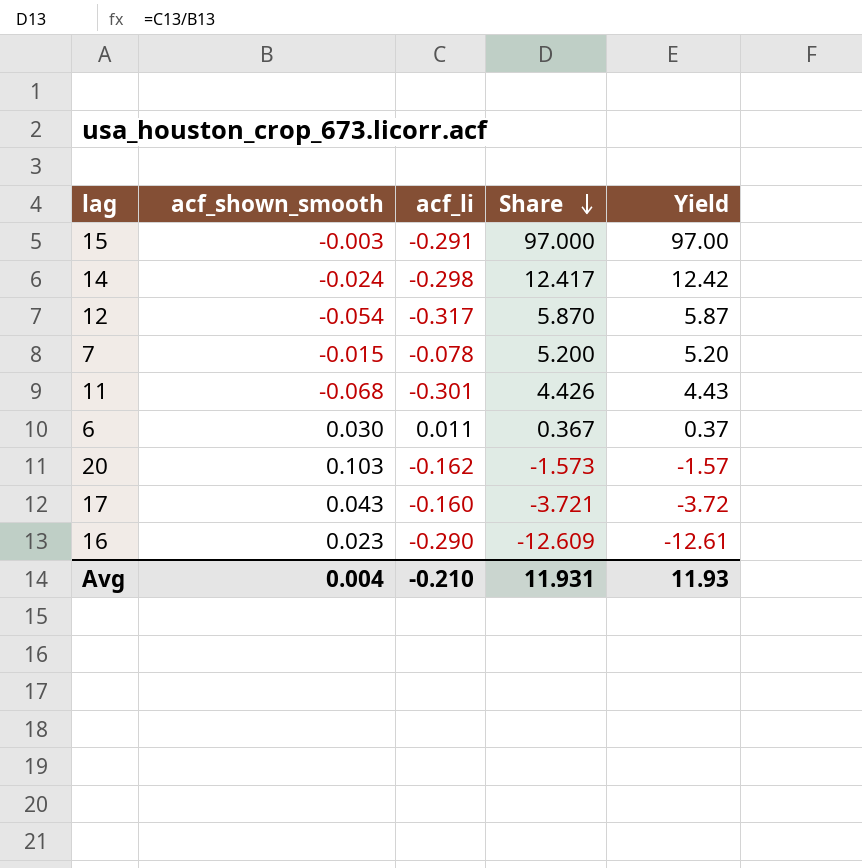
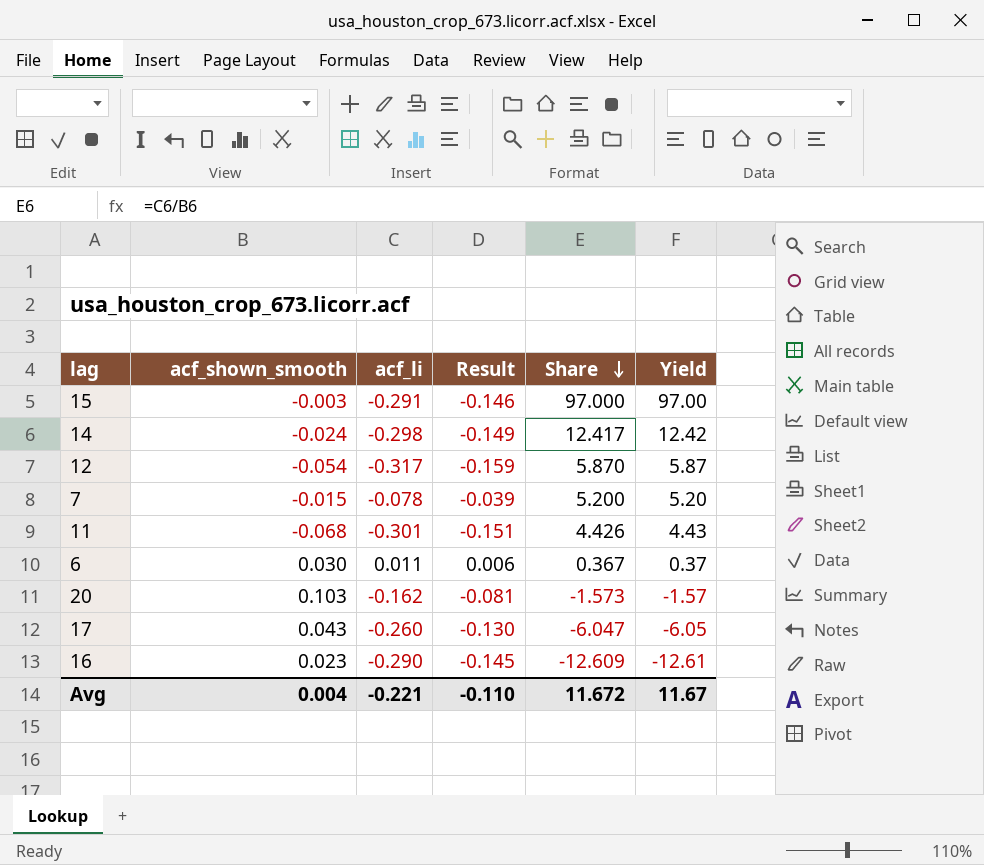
column Result | formula: none -> [acf_li] * 0.5
17 | acf_li: -0.160 -> -0.260
17 | Share: -3.721 -> -6.047
17 | Yield: -3.72 -> -6.05
Avg | acf_li: -0.210 -> -0.221
Avg | Share: 11.931 -> 11.672
Avg | Yield: 11.93 -> 11.67

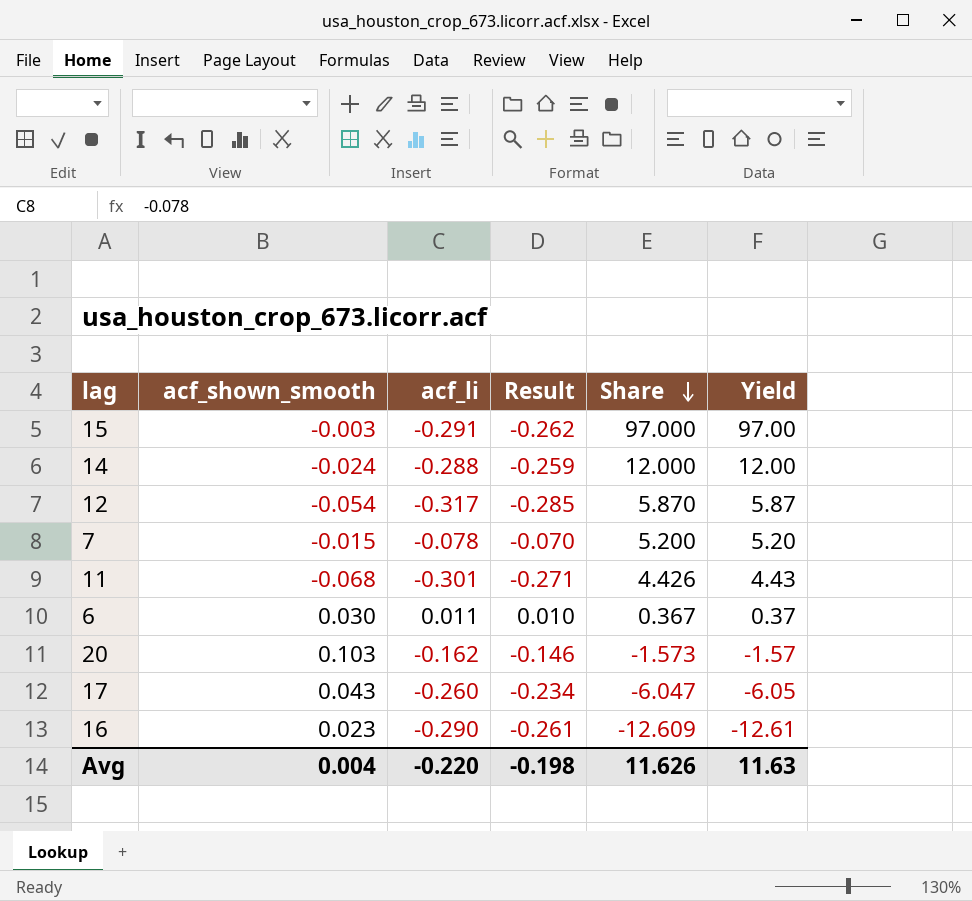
column Result | formula: [acf_li] * 0.5 -> [acf_li] * 0.9
14 | acf_li: -0.298 -> -0.288
14 | Share: 12.417 -> 12.000
14 | Yield: 12.42 -> 12.00
Avg | acf_li: -0.221 -> -0.220
Avg | Result: -0.110 -> -0.198
Avg | Share: 11.672 -> 11.626
Avg | Yield: 11.67 -> 11.63

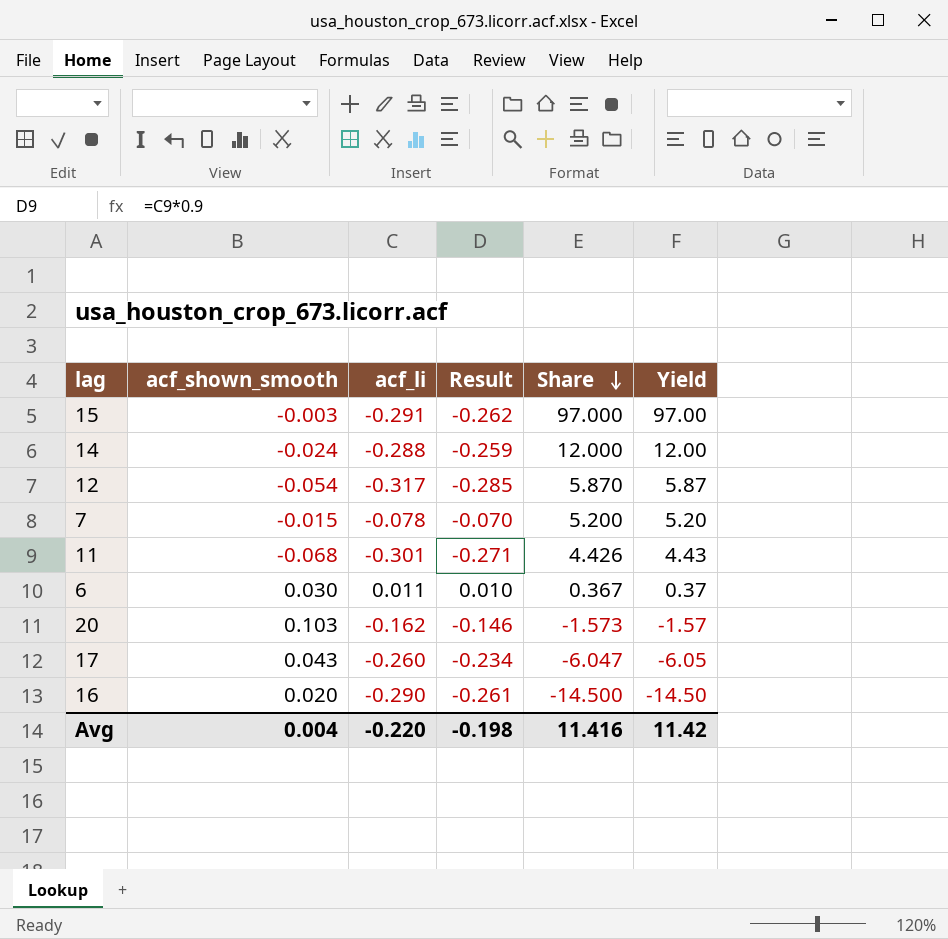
16 | acf_shown_smooth: 0.023 -> 0.020
16 | Share: -12.609 -> -14.500
16 | Yield: -12.61 -> -14.50
Avg | Share: 11.626 -> 11.416
Avg | Yield: 11.63 -> 11.42

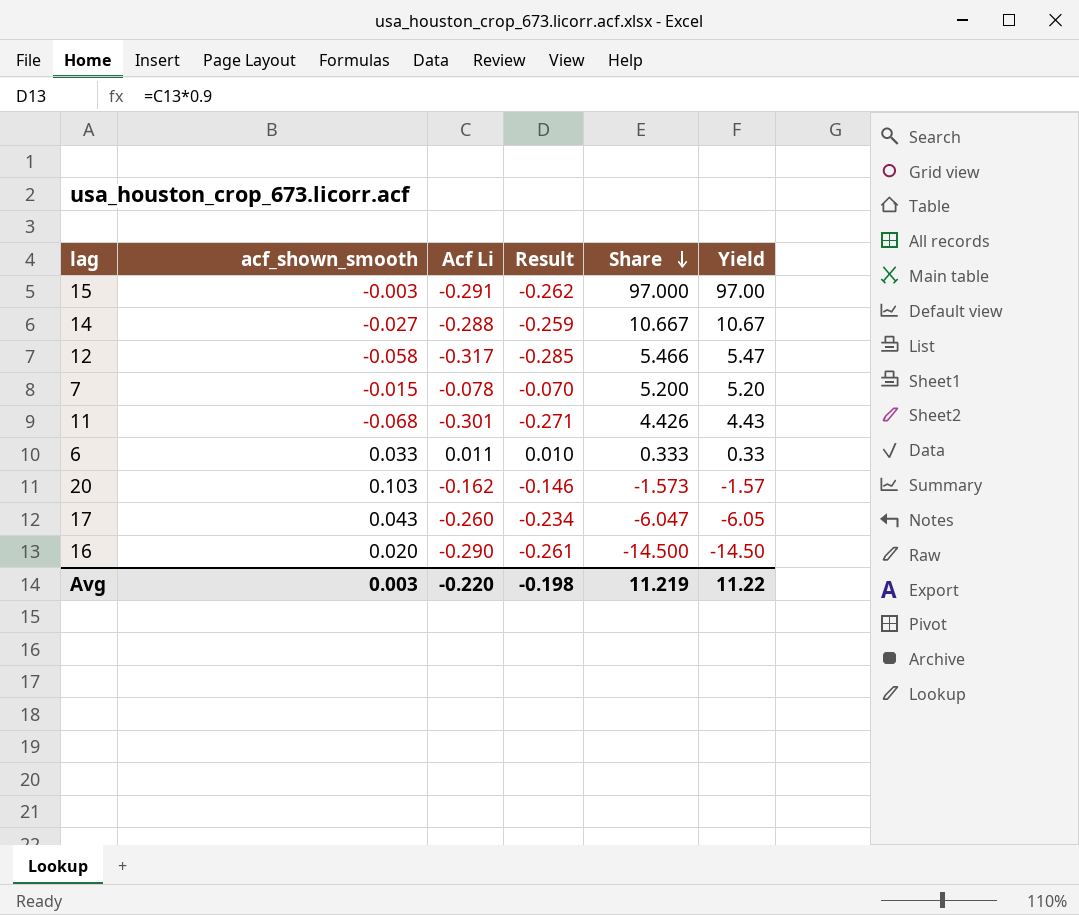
column name: acf_li -> Acf Li
14 | acf_shown_smooth: -0.024 -> -0.027
14 | Share: 12.000 -> 10.667
14 | Yield: 12.00 -> 10.67
12 | acf_shown_smooth: -0.054 -> -0.058
12 | Share: 5.870 -> 5.466
12 | Yield: 5.87 -> 5.47
6 | acf_shown_smooth: 0.030 -> 0.033
6 | Share: 0.367 -> 0.333
6 | Yield: 0.37 -> 0.33
Avg | acf_shown_smooth: 0.004 -> 0.003
Avg | Share: 11.416 -> 11.219
Avg | Yield: 11.42 -> 11.22

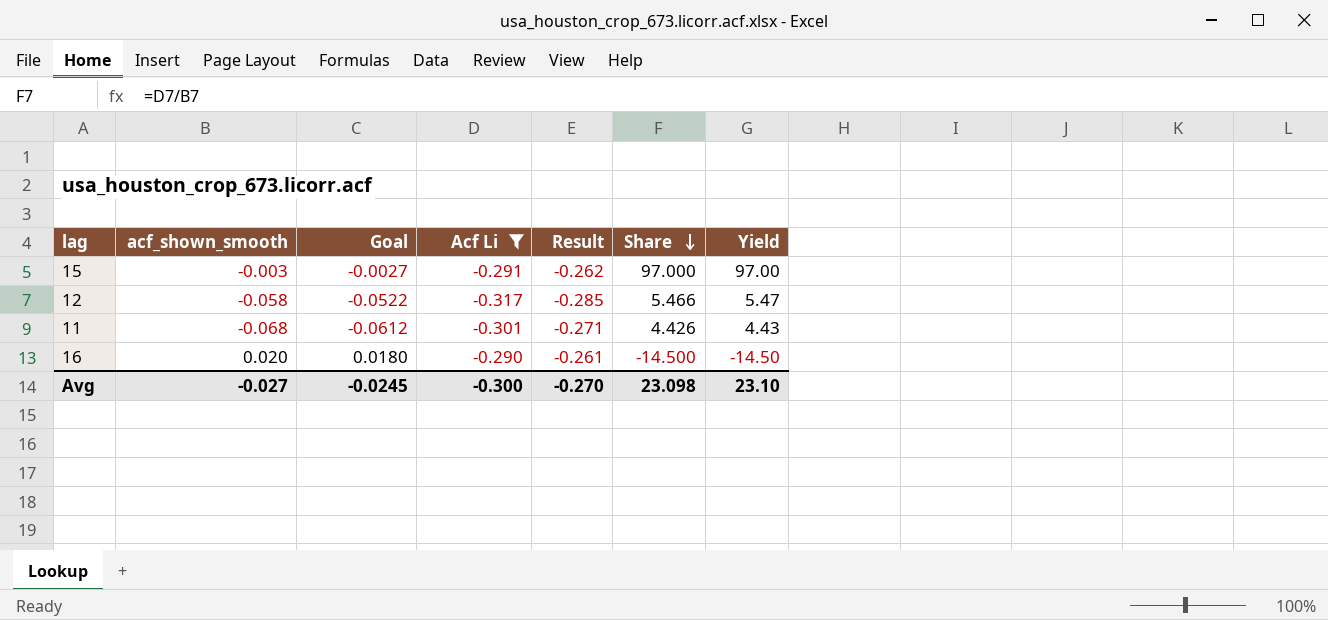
filter: none -> Acf Li <= -0.290
column Goal | formula: none -> [acf_shown_smooth] * 0.9
Avg | acf_shown_smooth: 0.003 -> -0.027
Avg | Acf Li: -0.220 -> -0.300
Avg | Result: -0.198 -> -0.270
Avg | Share: 11.219 -> 23.098
Avg | Yield: 11.22 -> 23.10

